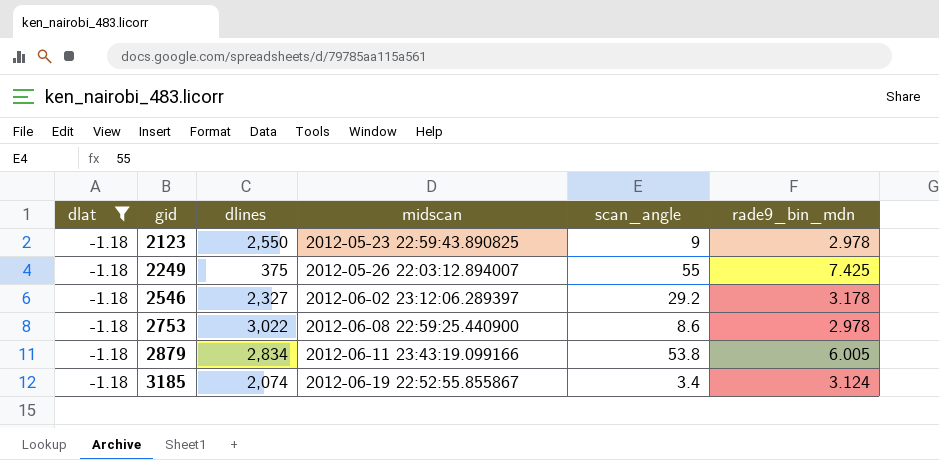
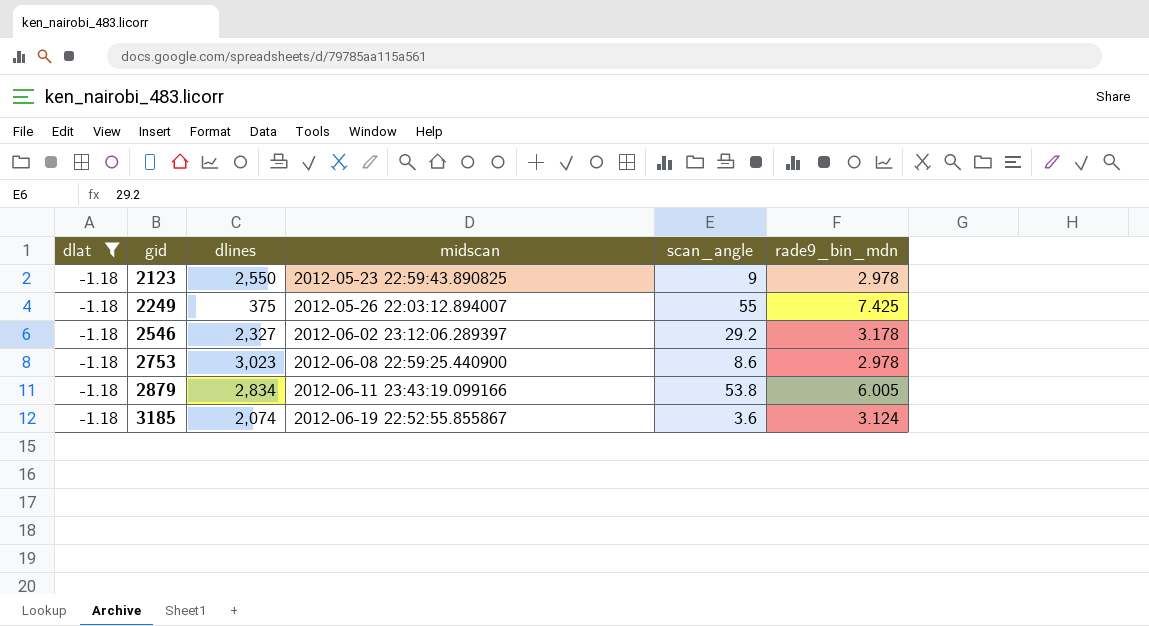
2753 | dlines: 3,022 -> 3,023
3185 | scan_angle: 3.4 -> 3.6

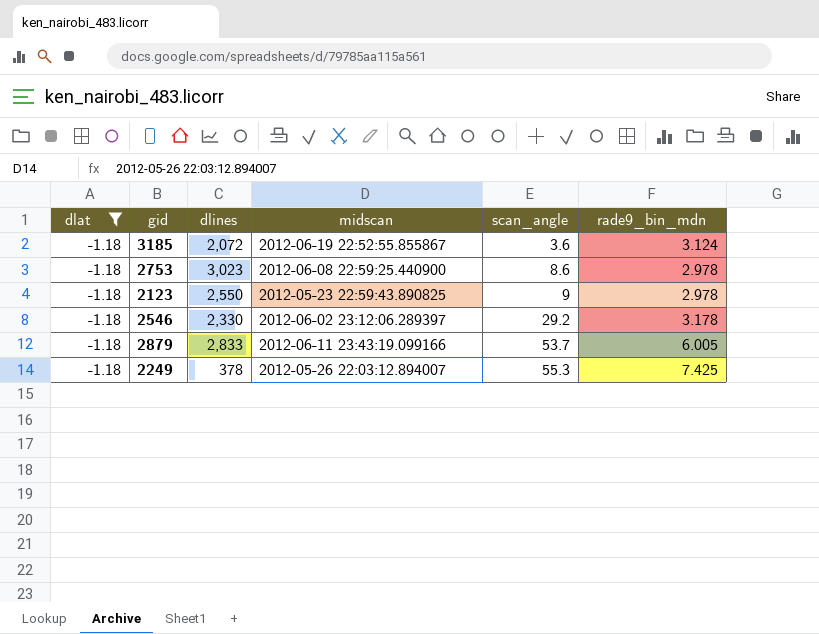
row order: gid ascending -> scan_angle ascending
3185 | dlines: 2,074 -> 2,072
2546 | dlines: 2,327 -> 2,330
2879 | dlines: 2,834 -> 2,833
2879 | scan_angle: 53.8 -> 53.7
2249 | dlines: 375 -> 378
2249 | scan_angle: 55 -> 55.3

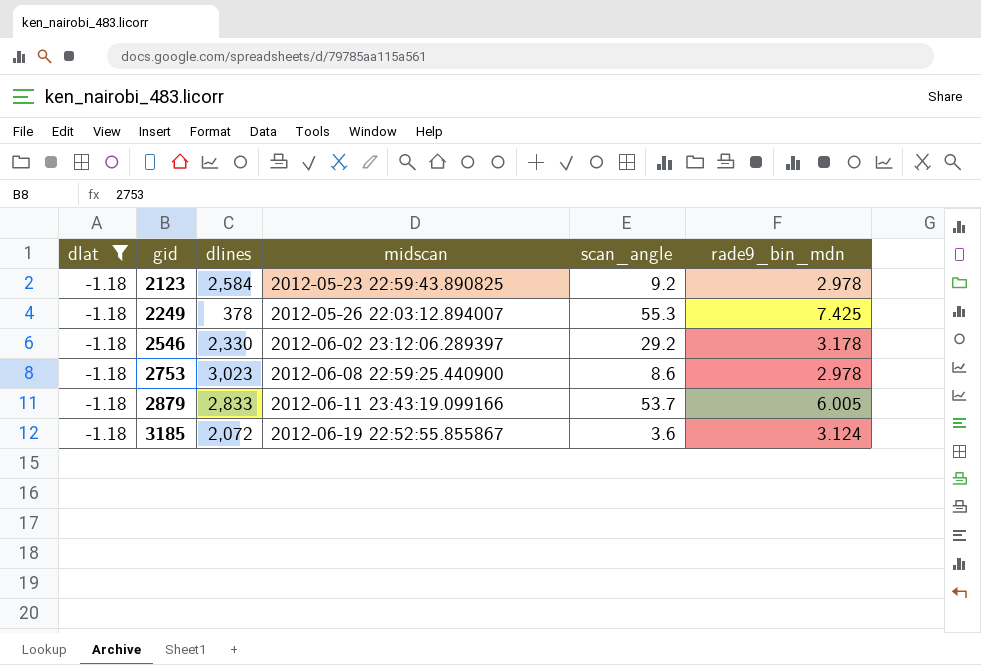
row order: scan_angle ascending -> gid ascending
2123 | dlines: 2,550 -> 2,584
2123 | scan_angle: 9 -> 9.2

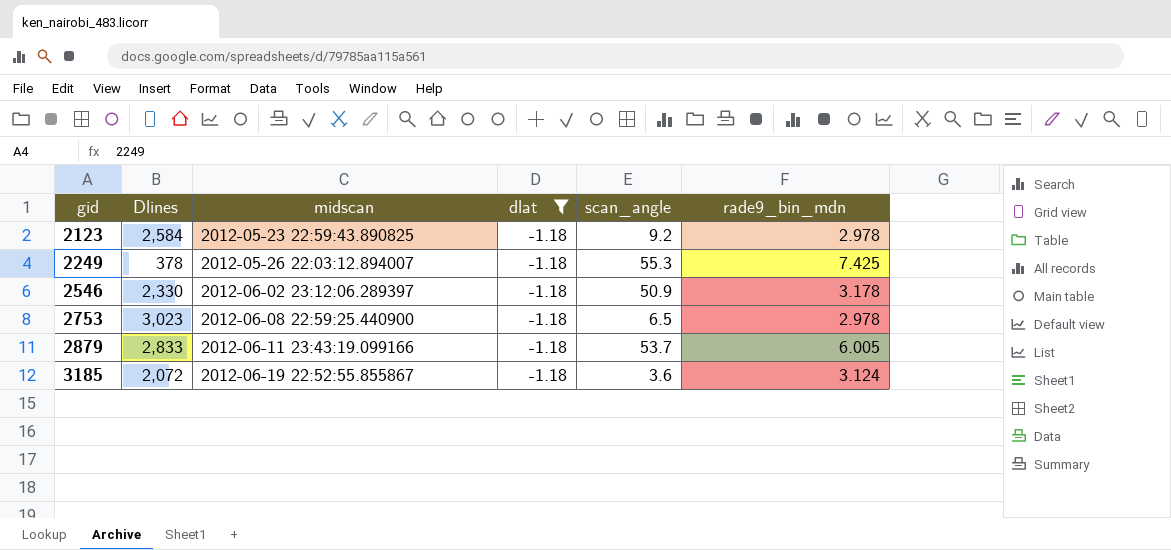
column name: dlines -> Dlines
column dlat | position: 1 -> 4
2546 | scan_angle: 29.2 -> 50.9
2753 | scan_angle: 8.6 -> 6.5

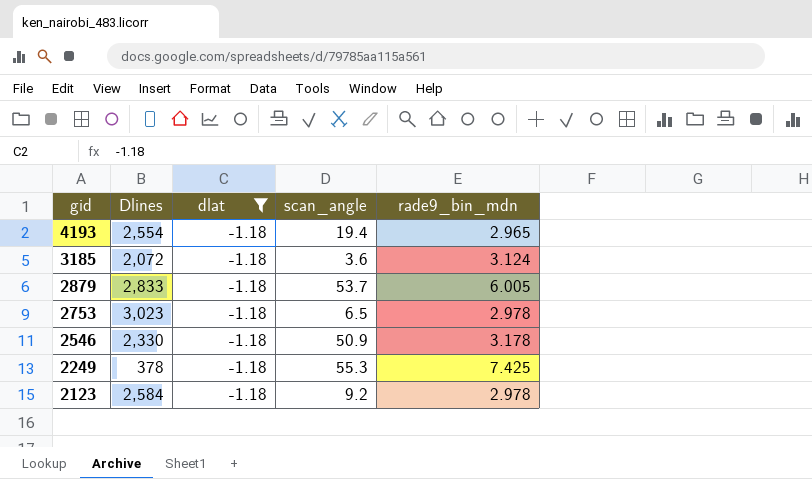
row order: gid ascending -> gid descending
column midscan | position: 3 -> none
row 4193: none -> 2,554 | -1.18 | 19.4 | 2.965

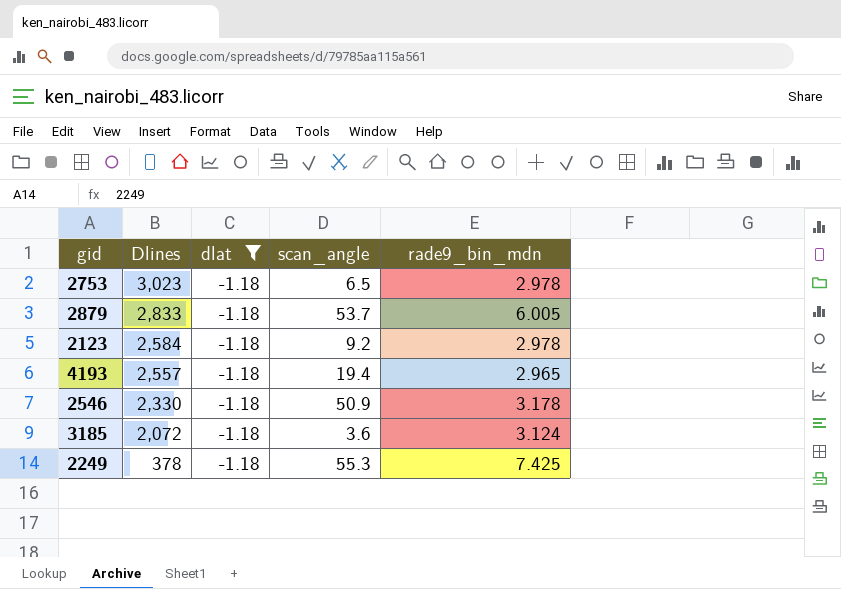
row order: gid descending -> Dlines descending
4193 | Dlines: 2,554 -> 2,557

